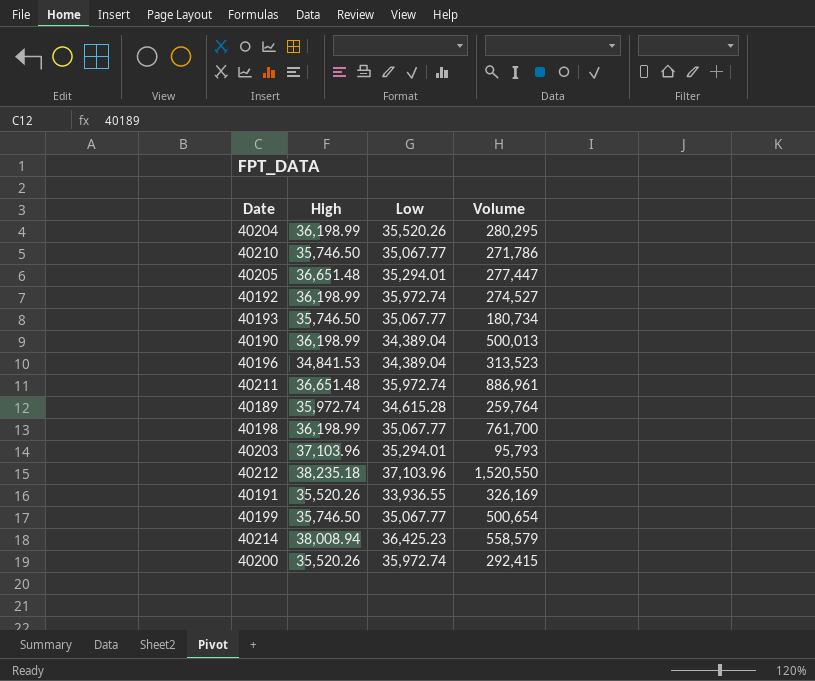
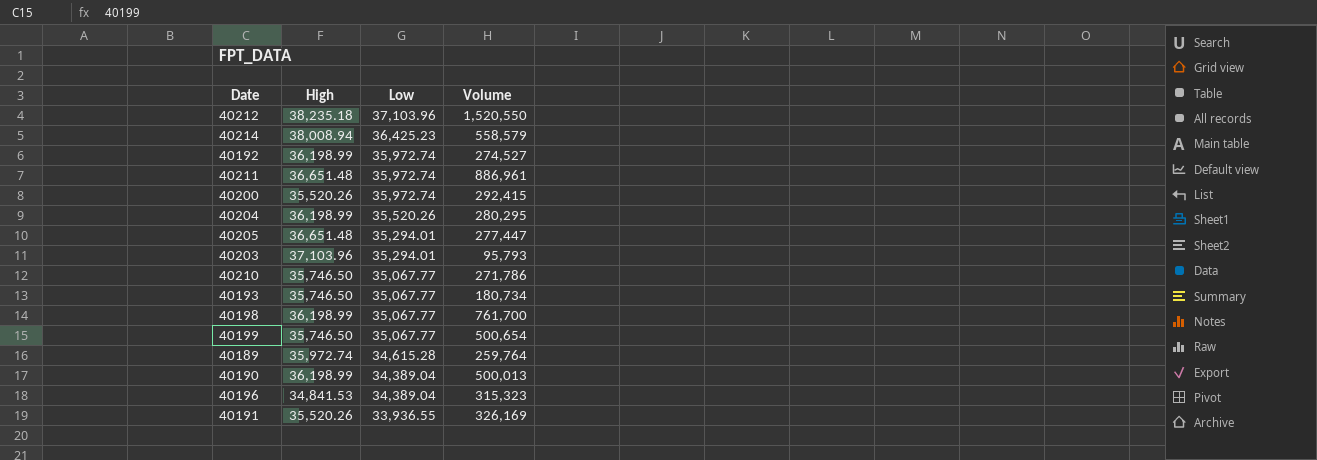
row order: none -> Low descending
40196 | Volume: 313,523 -> 315,323

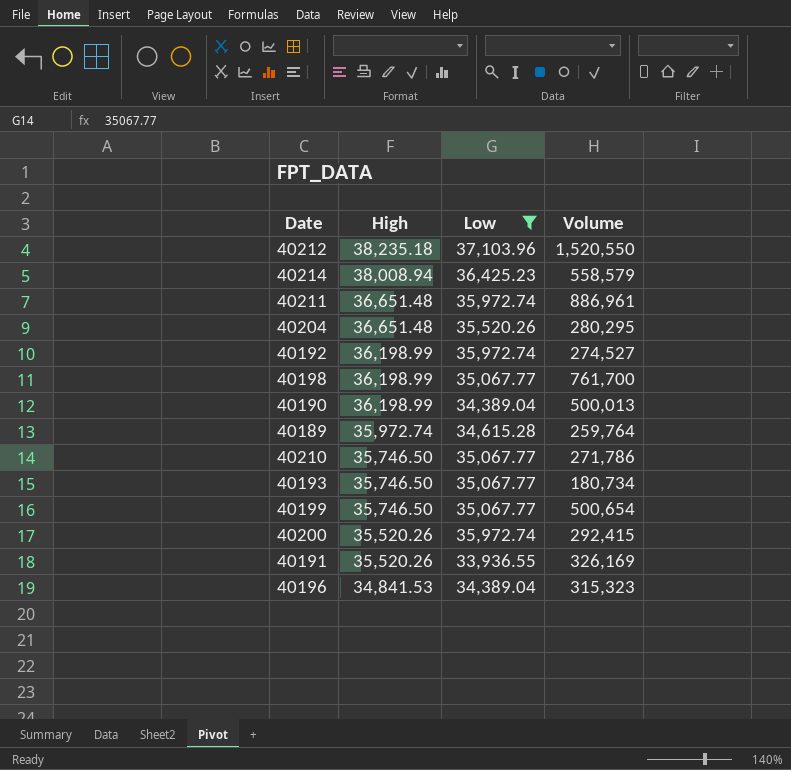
filter: none -> Low != 35,294.01
row order: Low descending -> High descending
40204 | High: 36,198.99 -> 36,651.48

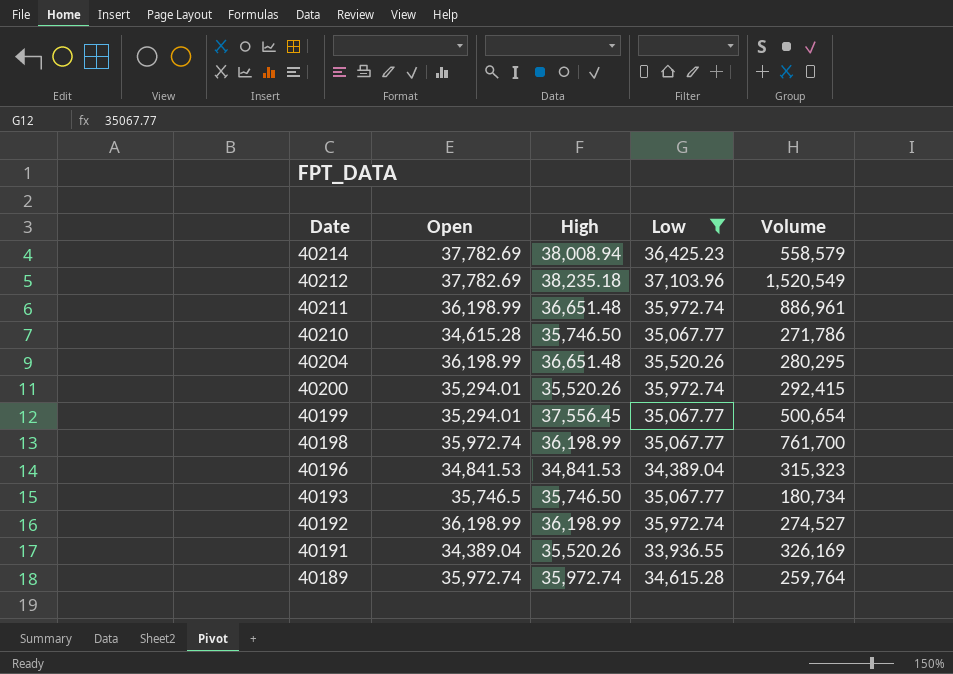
row order: High descending -> Date descending
column Open | position: none -> 2
row 40190: 36,198.99 | 34,389.04 | 500,013 -> none
40212 | Volume: 1,520,550 -> 1,520,549
40199 | High: 35,746.50 -> 37,556.45

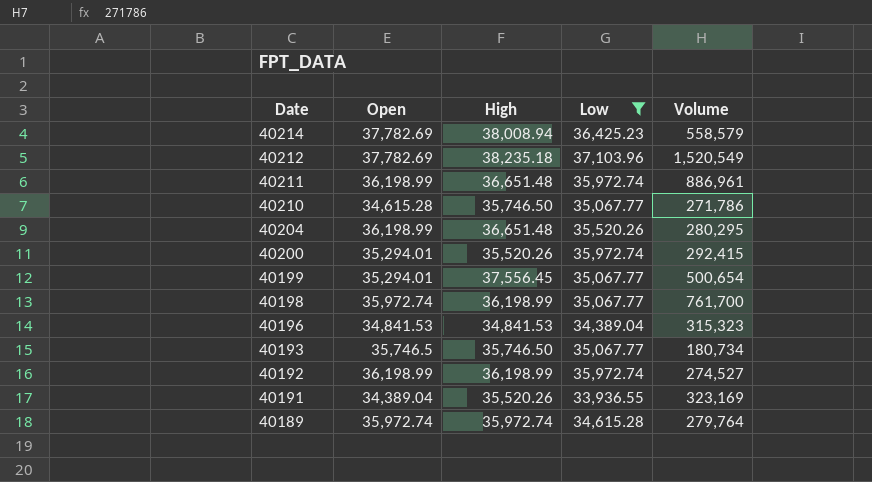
40191 | Volume: 326,169 -> 323,169
40189 | Volume: 259,764 -> 279,764

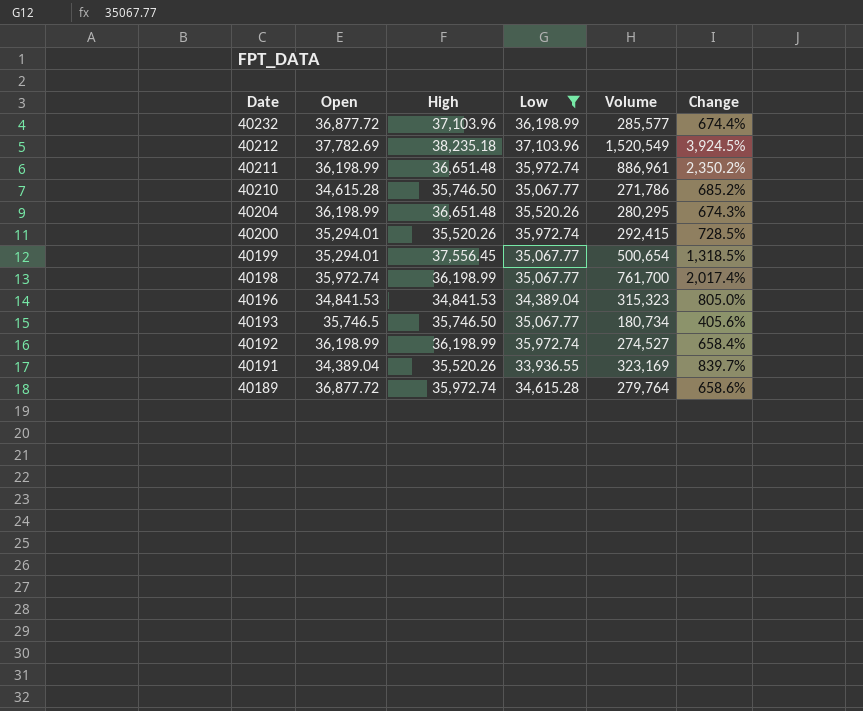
column Change | formula: none -> ([Volume] - [Open]) / [Open]
row 40214: 37,782.69 | 38,008.94 | 36,425.23 | 558,579 -> none
row 40232: none -> 36,877.72 | 37,103.96 | 36,198.99 | 285,577 | 674.4%
40189 | Open: 35,972.74 -> 36,877.72

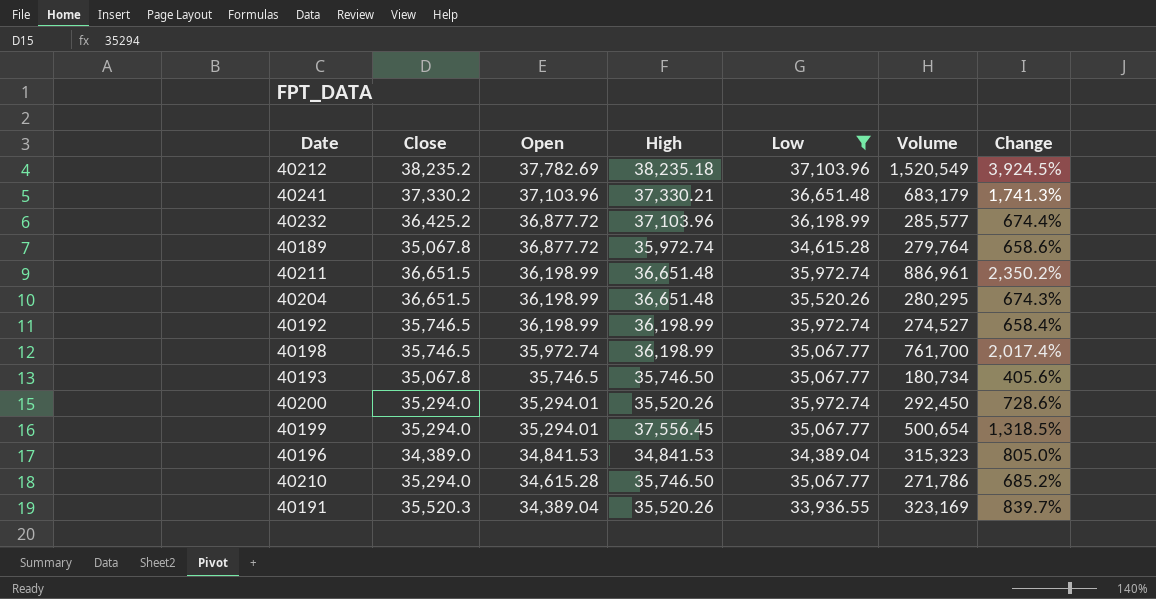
row order: Date descending -> Open descending
column Close | position: none -> 2
row 40241: none -> 37,330.2 | 37,103.96 | 37,330.21 | 36,651.48 | 683,179 | 1,741.3%
40200 | Volume: 292,415 -> 292,450
40200 | Change: 728.5% -> 728.6%

